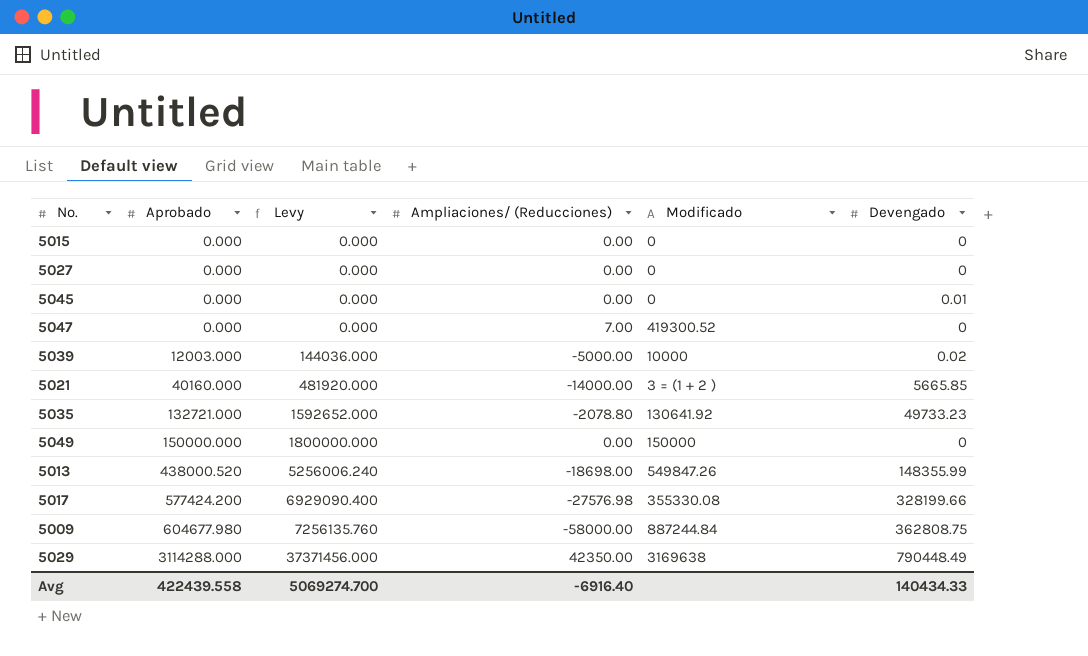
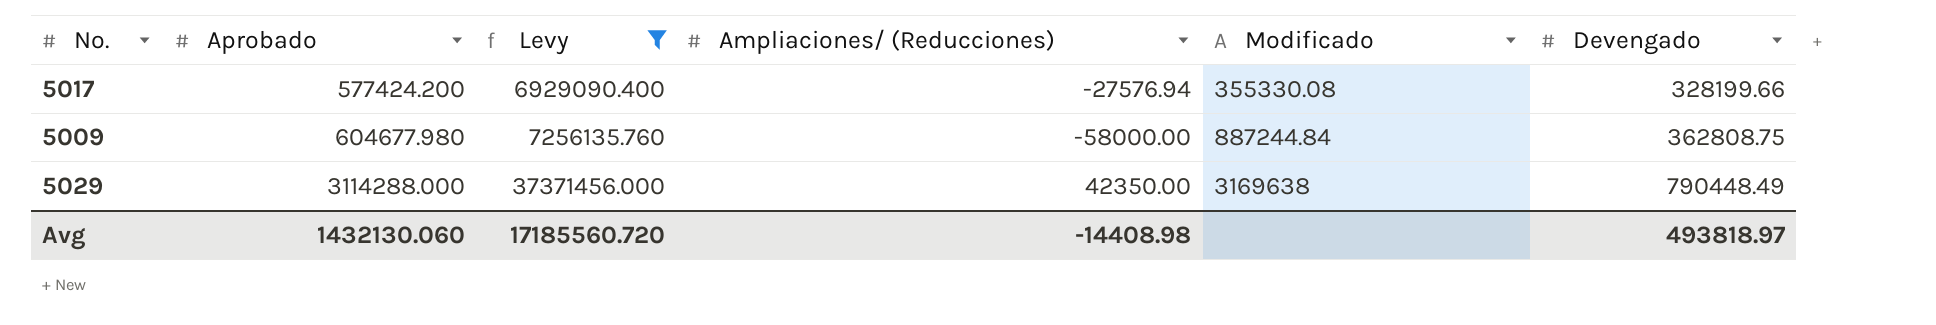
filter: none -> Levy >= 6929090.400
5017 | Ampliaciones/ (Reducciones): -27576.98 -> -27576.94
Avg | Aprobado: 422439.558 -> 1432130.060
Avg | Levy: 5069274.700 -> 17185560.720
Avg | Ampliaciones/ (Reducciones): -6916.40 -> -14408.98
Avg | Devengado: 140434.33 -> 493818.97

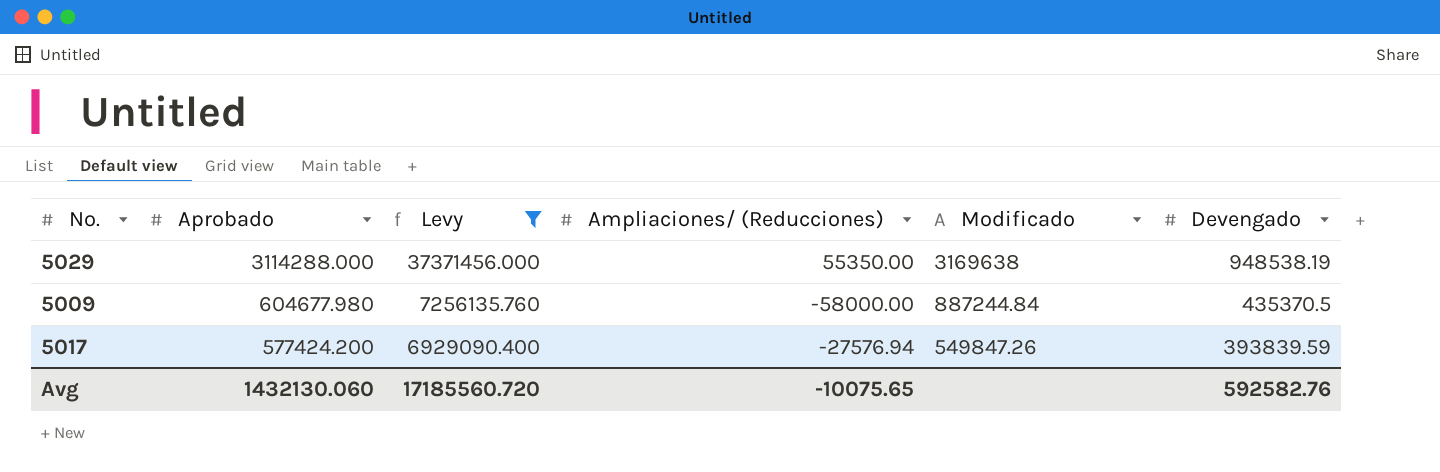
row order: Aprobado ascending -> Aprobado descending
5029 | Ampliaciones/ (Reducciones): 42350.00 -> 55350.00
5029 | Devengado: 790448.49 -> 948538.19
5009 | Devengado: 362808.75 -> 435370.5
5017 | Modificado: 355330.08 -> 549847.26
5017 | Devengado: 328199.66 -> 393839.59
Avg | Ampliaciones/ (Reducciones): -14408.98 -> -10075.65
Avg | Devengado: 493818.97 -> 592582.76

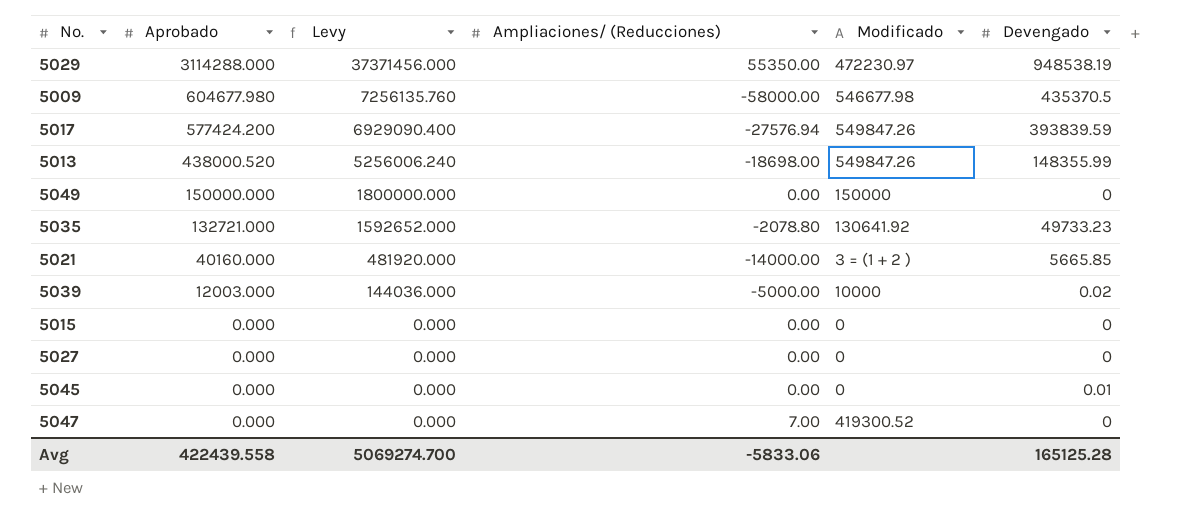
filter: Levy >= 6929090.400 -> none
5029 | Modificado: 3169638 -> 472230.97
5009 | Modificado: 887244.84 -> 546677.98
Avg | Aprobado: 1432130.060 -> 422439.558
Avg | Levy: 17185560.720 -> 5069274.700
Avg | Ampliaciones/ (Reducciones): -10075.65 -> -5833.06
Avg | Devengado: 592582.76 -> 165125.28

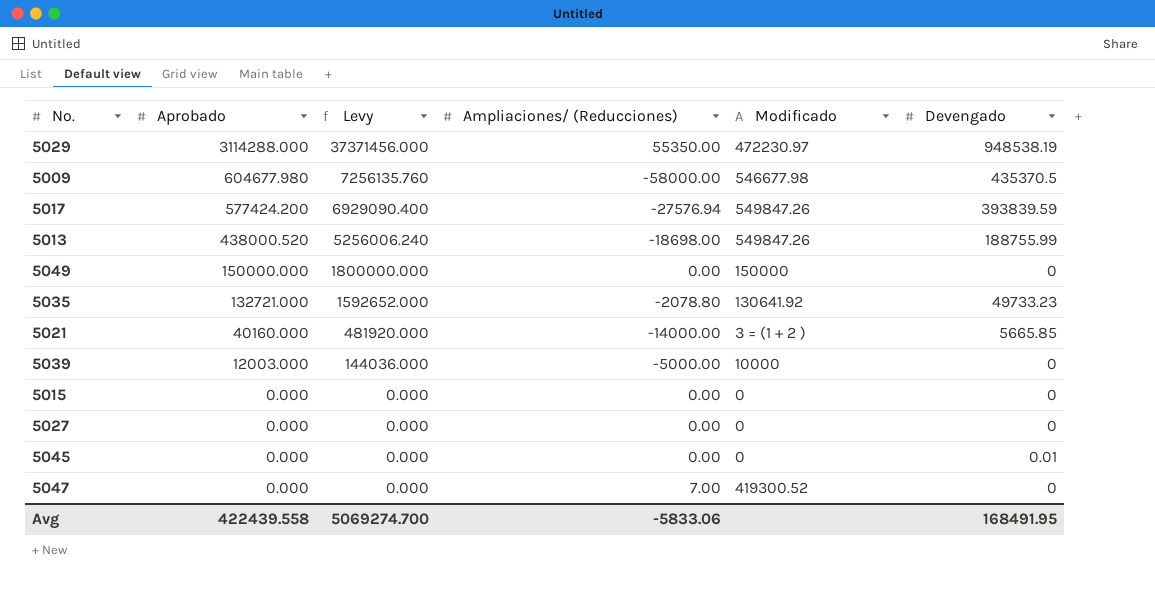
5013 | Devengado: 148355.99 -> 188755.99
5039 | Devengado: 0.02 -> 0
Avg | Devengado: 165125.28 -> 168491.95

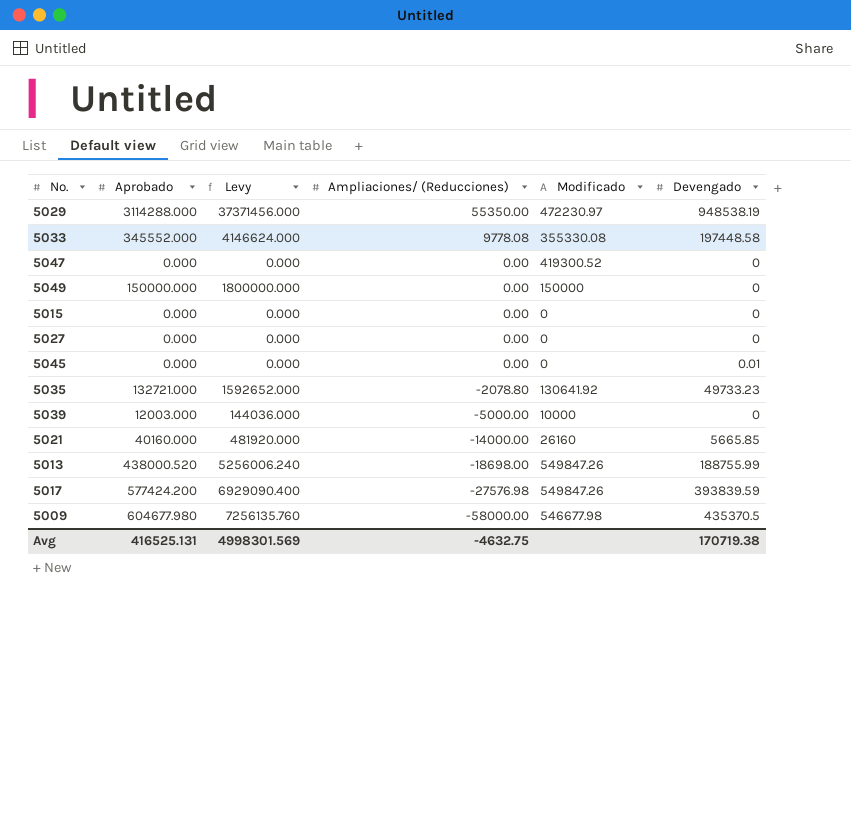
row order: Aprobado descending -> Ampliaciones/ (Reducciones) descending
row 5033: none -> 345552.000 | 4146624.000 | 9778.08 | 355330.08 | 197448.58
5047 | Ampliaciones/ (Reducciones): 7.00 -> 0.00
5021 | Modificado: 3 = (1 + 2 ) -> 26160
5017 | Ampliaciones/ (Reducciones): -27576.94 -> -27576.98
Avg | Aprobado: 422439.558 -> 416525.131
Avg | Levy: 5069274.700 -> 4998301.569
Avg | Ampliaciones/ (Reducciones): -5833.06 -> -4632.75
Avg | Devengado: 168491.95 -> 170719.38

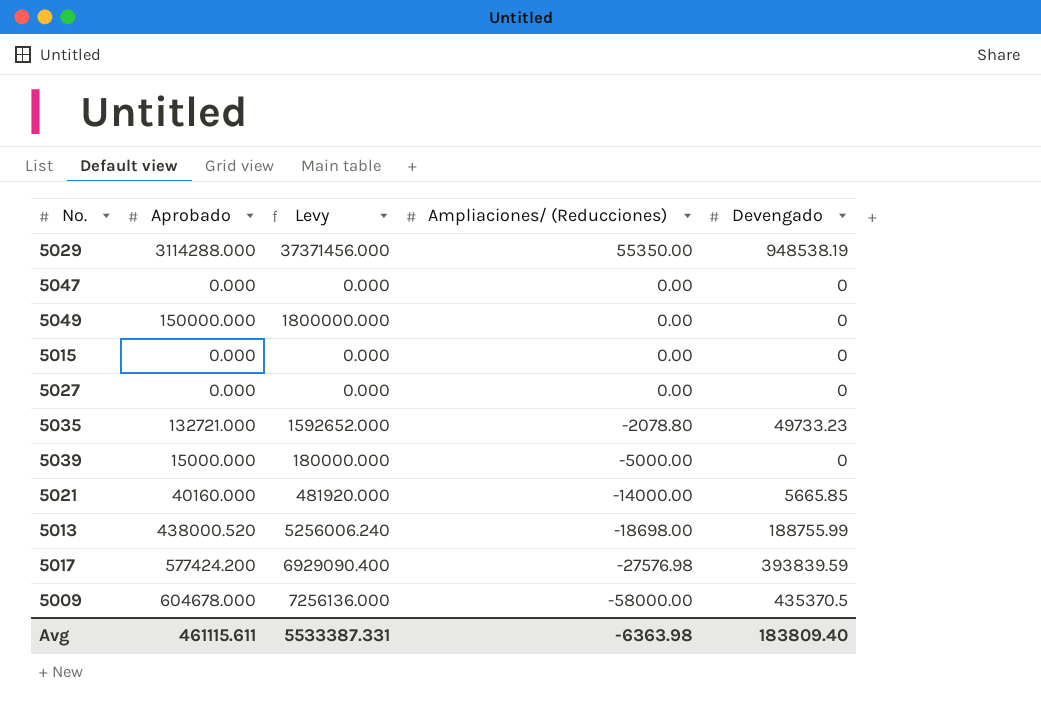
column Modificado | position: 5 -> none
row 5033: 345552.000 | 4146624.000 | 9778.08 | 355330.08 | 197448.58 -> none
row 5045: 0.000 | 0.000 | 0.00 | 0 | 0.01 -> none
5039 | Aprobado: 12003.000 -> 15000.000
5039 | Levy: 144036.000 -> 180000.000
5009 | Aprobado: 604677.980 -> 604678.000
5009 | Levy: 7256135.760 -> 7256136.000
Avg | Aprobado: 416525.131 -> 461115.611
Avg | Levy: 4998301.569 -> 5533387.331
Avg | Ampliaciones/ (Reducciones): -4632.75 -> -6363.98
Avg | Devengado: 170719.38 -> 183809.40

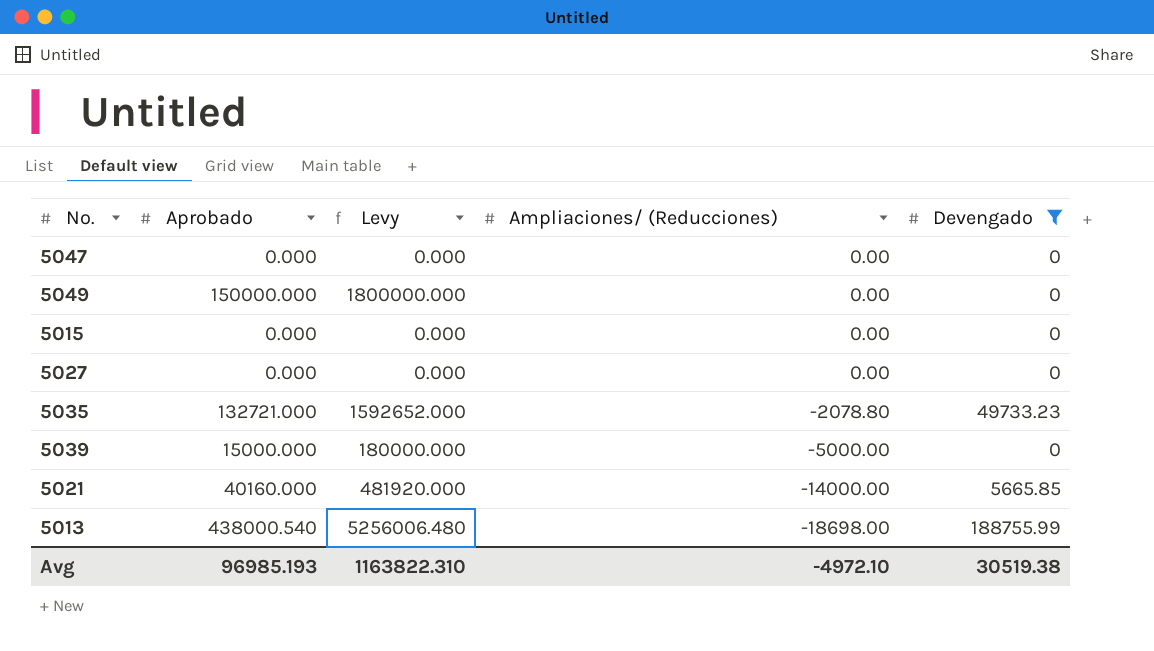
filter: none -> Devengado <= 188755.99
5013 | Aprobado: 438000.520 -> 438000.540
5013 | Levy: 5256006.240 -> 5256006.480
Avg | Aprobado: 461115.611 -> 96985.193
Avg | Levy: 5533387.331 -> 1163822.310
Avg | Ampliaciones/ (Reducciones): -6363.98 -> -4972.10
Avg | Devengado: 183809.40 -> 30519.38

